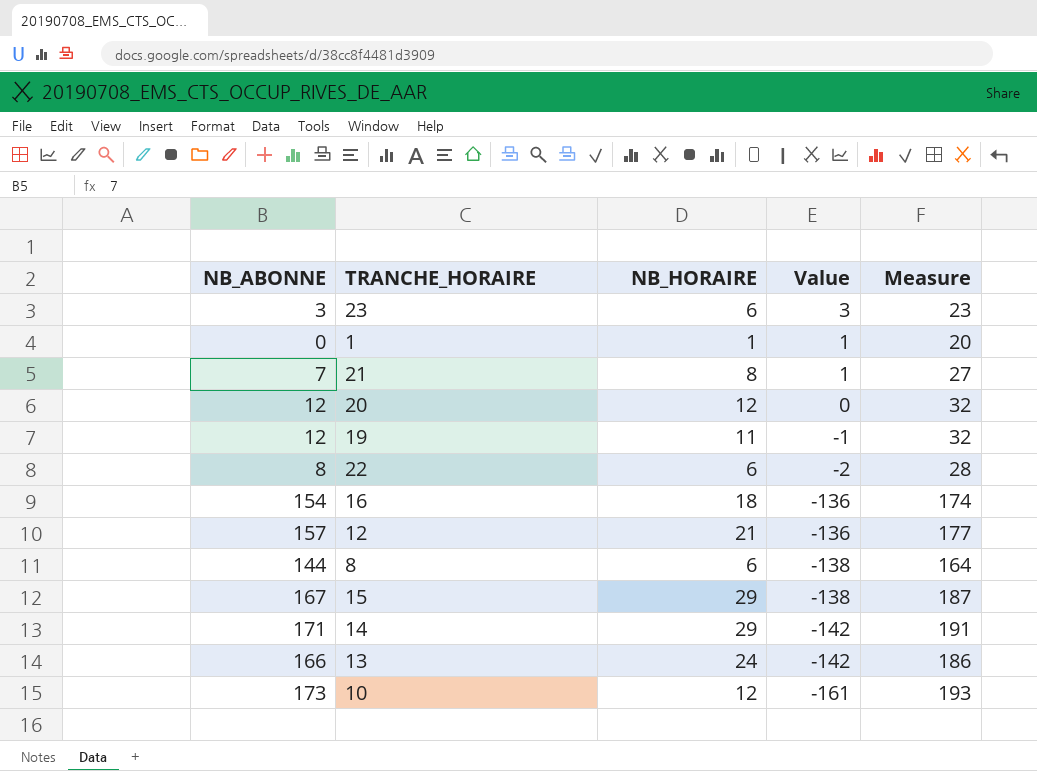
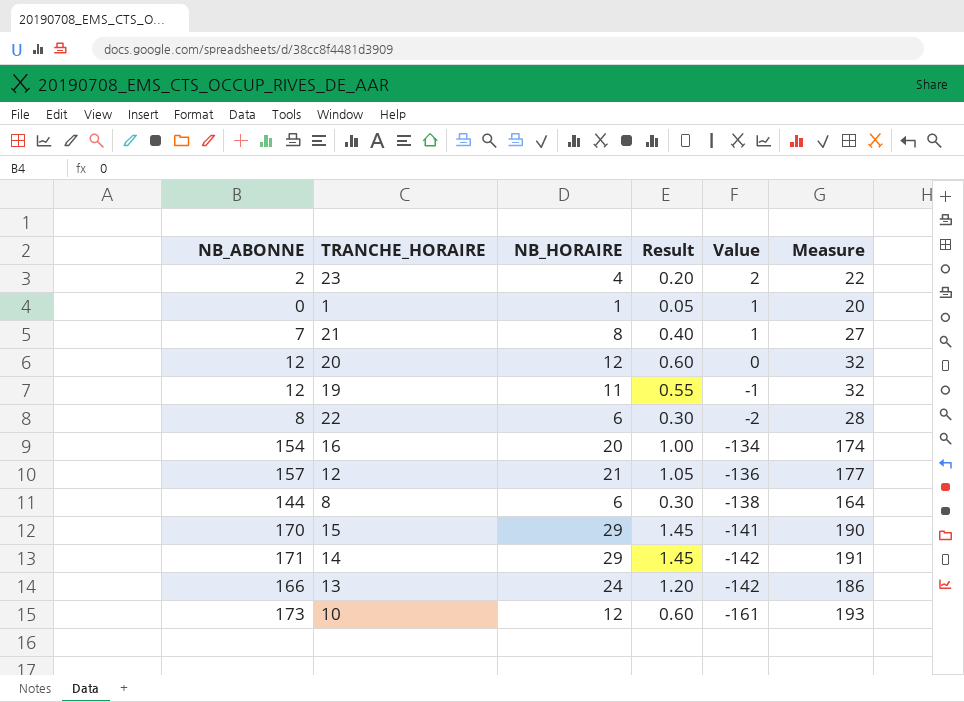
column Result | formula: none -> [NB_HORAIRE] * 0.05
23 | NB_ABONNE: 3 -> 2
23 | NB_HORAIRE: 6 -> 4
23 | Value: 3 -> 2
23 | Measure: 23 -> 22
16 | NB_HORAIRE: 18 -> 20
16 | Value: -136 -> -134
15 | NB_ABONNE: 167 -> 170
15 | Value: -138 -> -141
15 | Measure: 187 -> 190

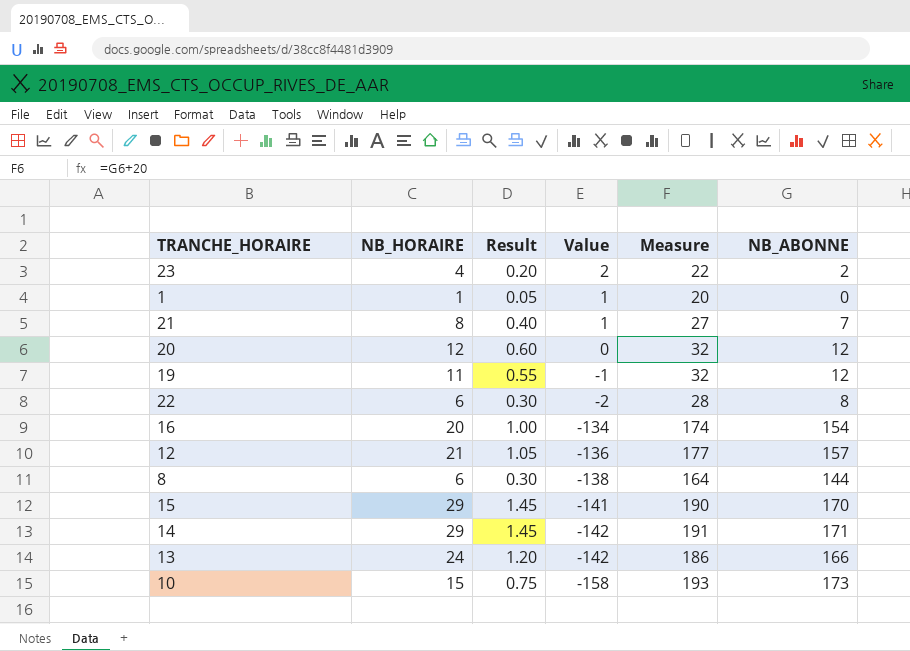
column NB_ABONNE | position: 1 -> 6
10 | NB_HORAIRE: 12 -> 15
10 | Result: 0.60 -> 0.75
10 | Value: -161 -> -158

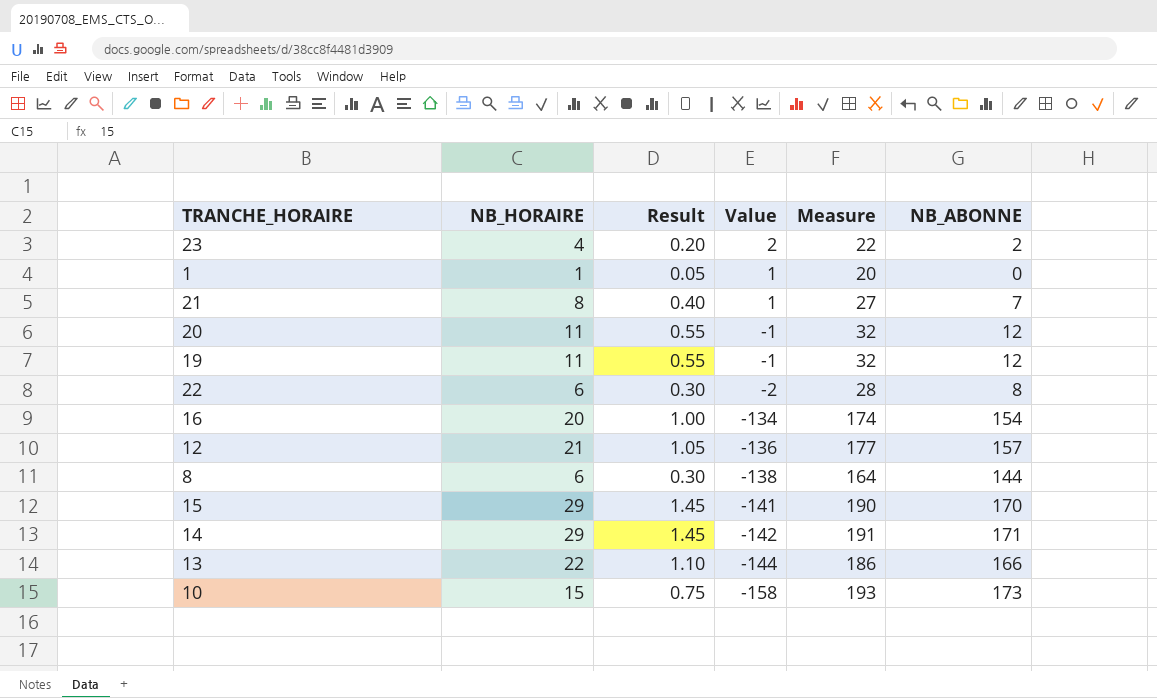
20 | NB_HORAIRE: 12 -> 11
20 | Result: 0.60 -> 0.55
20 | Value: 0 -> -1
13 | NB_HORAIRE: 24 -> 22
13 | Result: 1.20 -> 1.10
13 | Value: -142 -> -144

